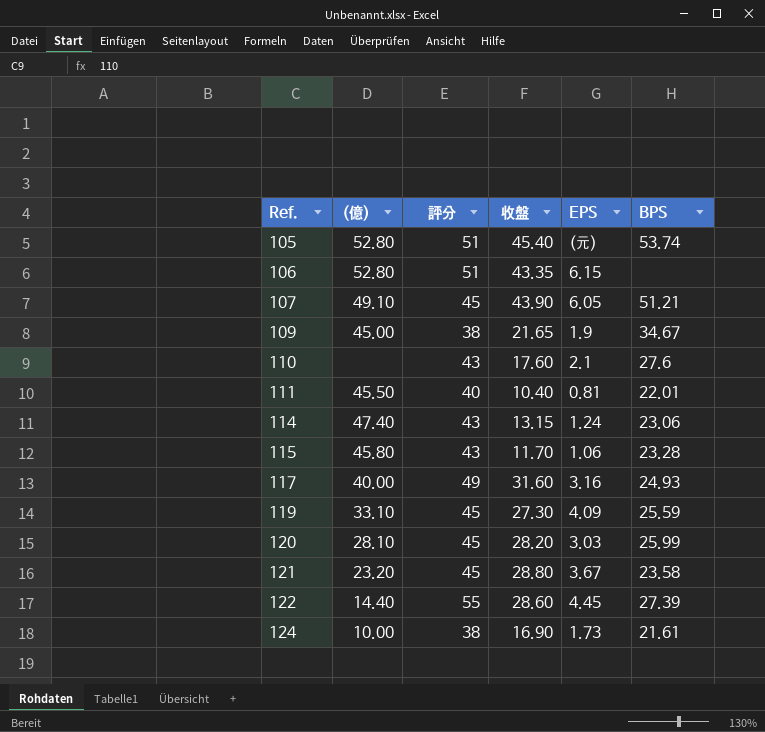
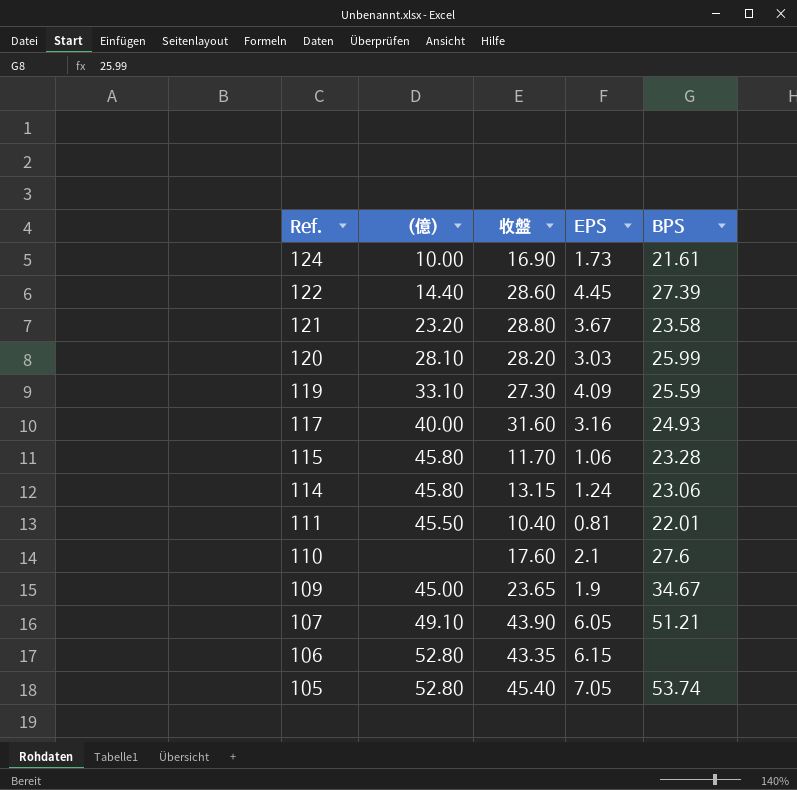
row order: Ref. ascending -> Ref. descending
column 評分 | position: 3 -> none
114 | (億): 47.40 -> 45.80
109 | 收盤: 21.65 -> 23.65
105 | EPS: (元) -> 7.05

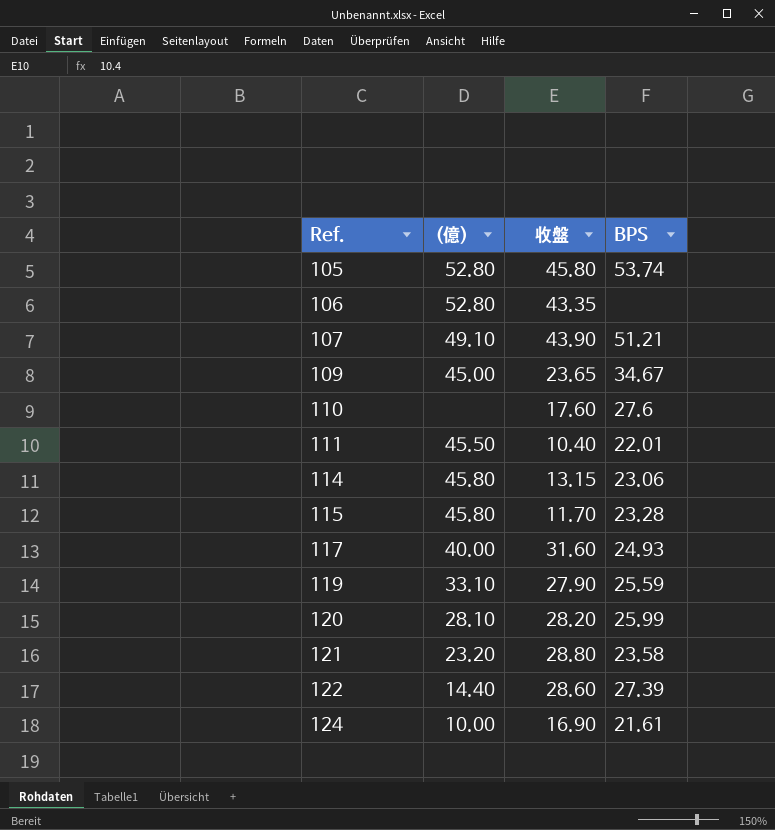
row order: Ref. descending -> Ref. ascending
column EPS | position: 4 -> none
105 | 收盤: 45.40 -> 45.80
119 | 收盤: 27.30 -> 27.90

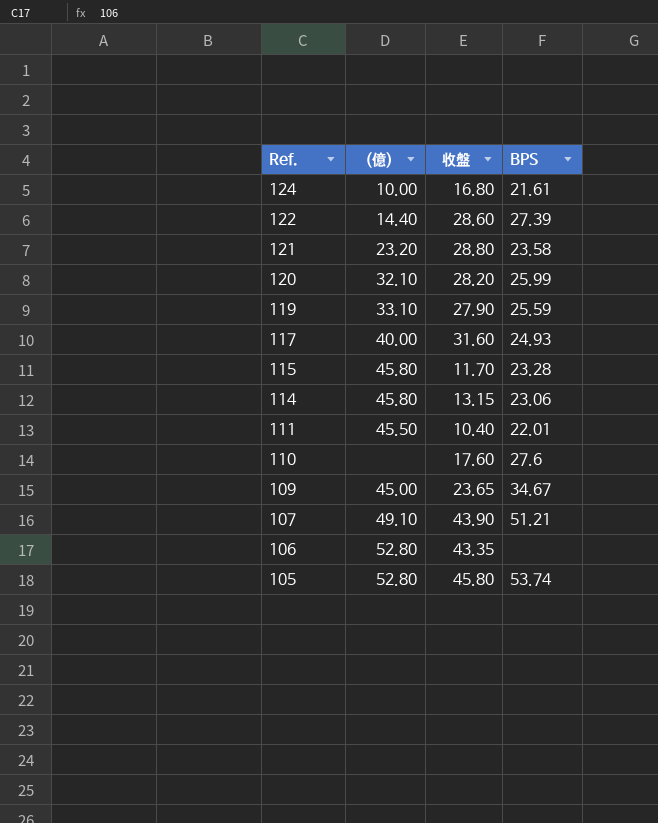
row order: Ref. ascending -> Ref. descending
124 | 收盤: 16.90 -> 16.80
120 | (億): 28.10 -> 32.10

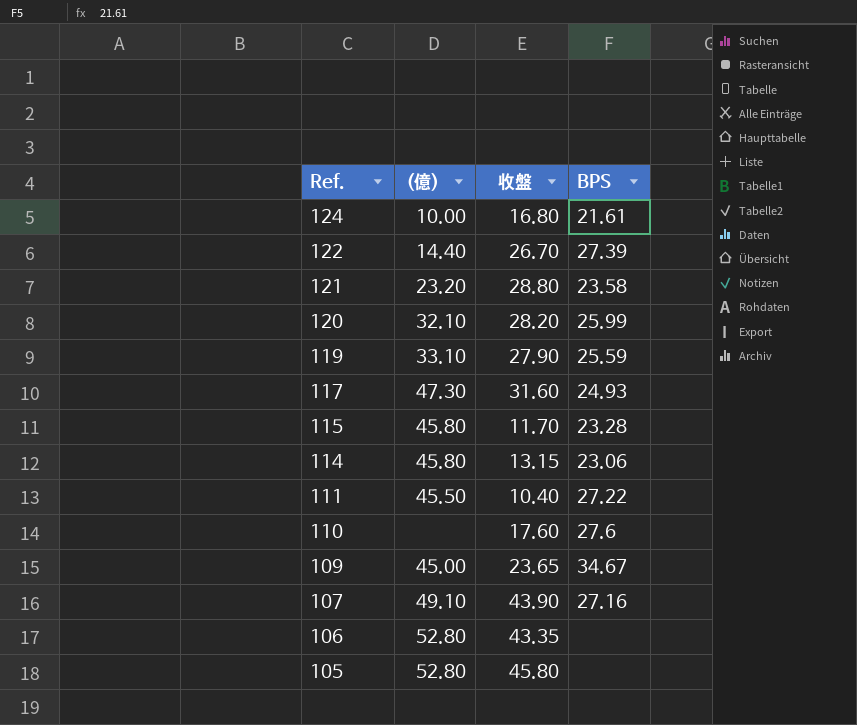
122 | 收盤: 28.60 -> 26.70
117 | (億): 40.00 -> 47.30
111 | BPS: 22.01 -> 27.22
107 | BPS: 51.21 -> 27.16
105 | BPS: 53.74 -> none

